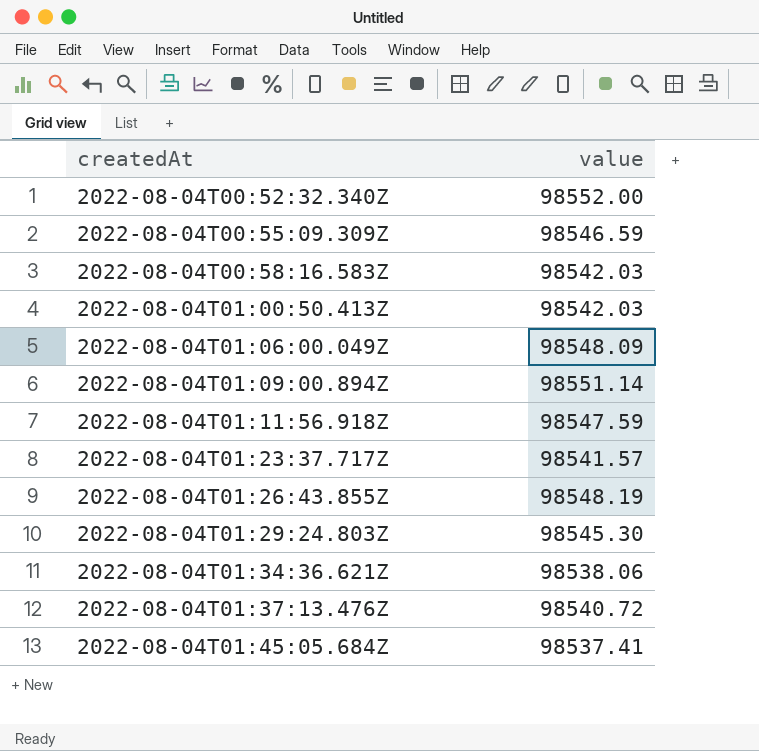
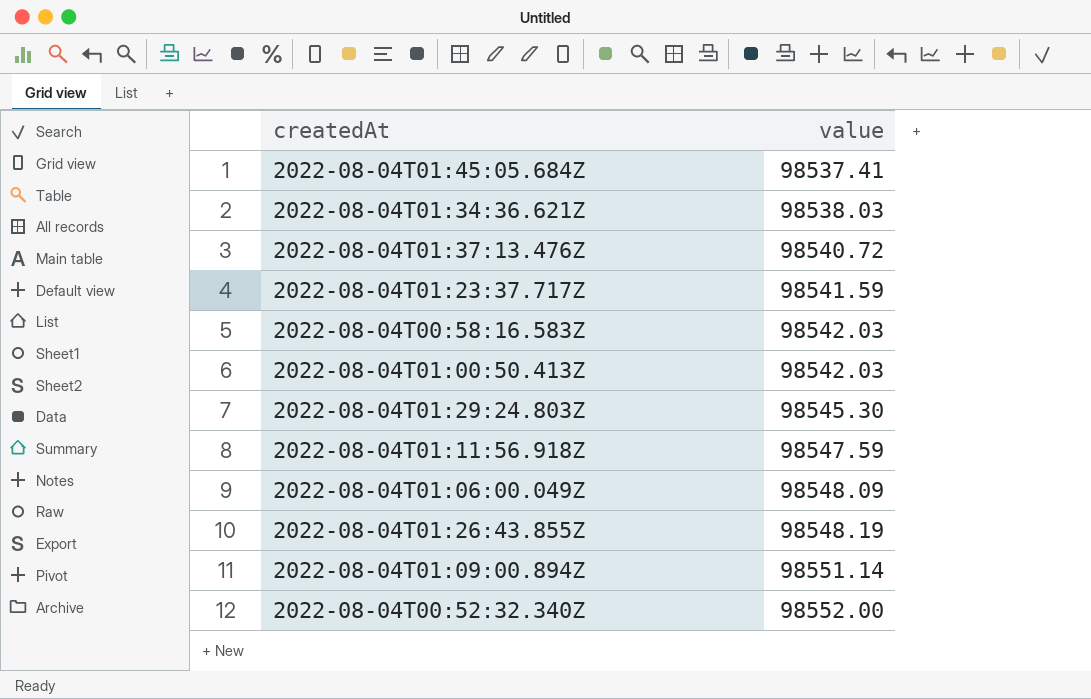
row order: createdAt ascending -> value ascending
row 2022-08-04T00:55:09.309Z: 98546.59 -> none
2022-08-04T01:34:36.621Z | value: 98538.06 -> 98538.03
2022-08-04T01:23:37.717Z | value: 98541.57 -> 98541.59

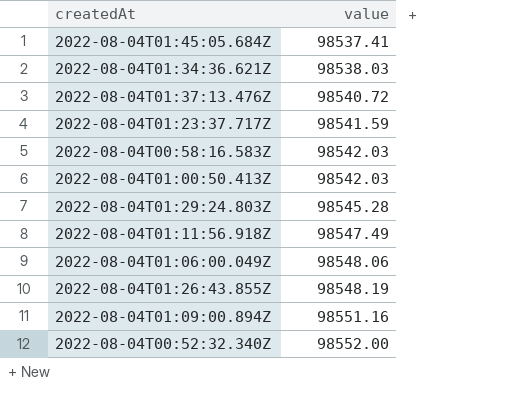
2022-08-04T01:29:24.803Z | value: 98545.30 -> 98545.28
2022-08-04T01:11:56.918Z | value: 98547.59 -> 98547.49
2022-08-04T01:06:00.049Z | value: 98548.09 -> 98548.06
2022-08-04T01:09:00.894Z | value: 98551.14 -> 98551.16

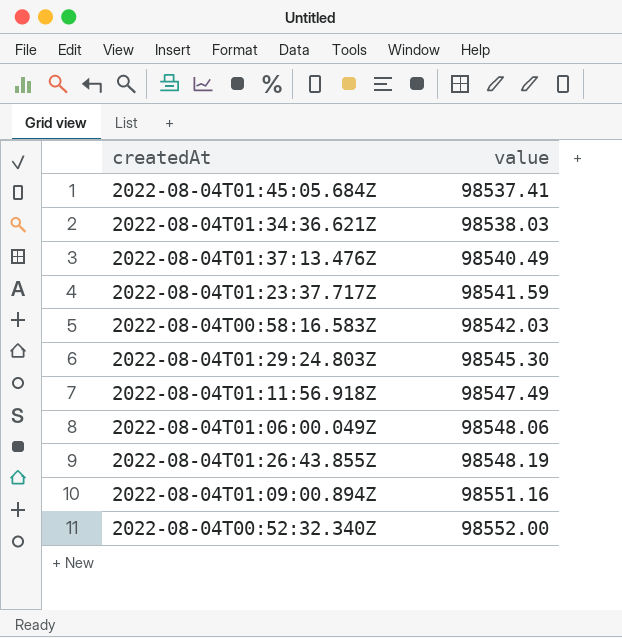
row 2022-08-04T01:00:50.413Z: 98542.03 -> none
2022-08-04T01:37:13.476Z | value: 98540.72 -> 98540.49
2022-08-04T01:29:24.803Z | value: 98545.28 -> 98545.30

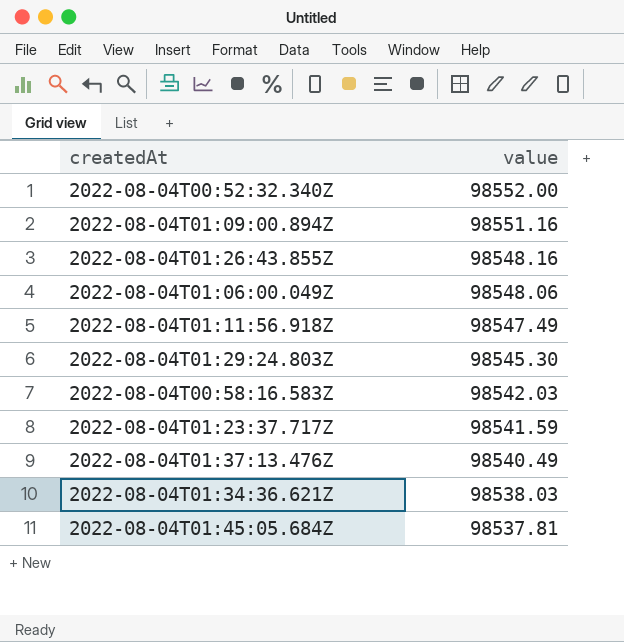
row order: value ascending -> value descending
2022-08-04T01:26:43.855Z | value: 98548.19 -> 98548.16
2022-08-04T01:45:05.684Z | value: 98537.41 -> 98537.81

